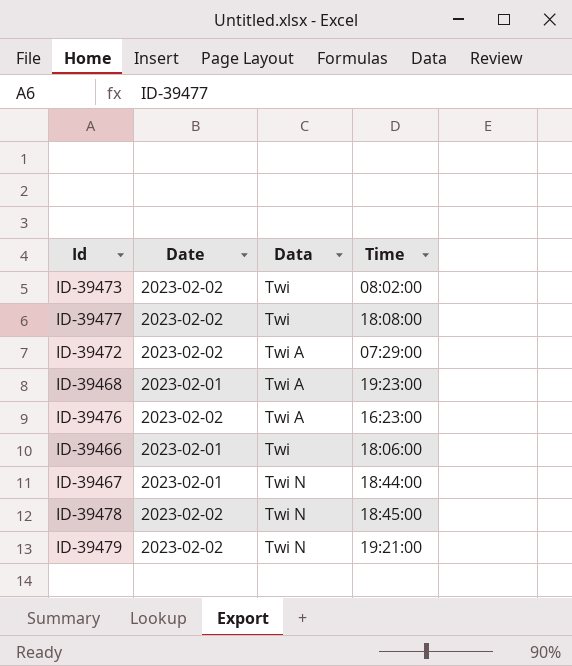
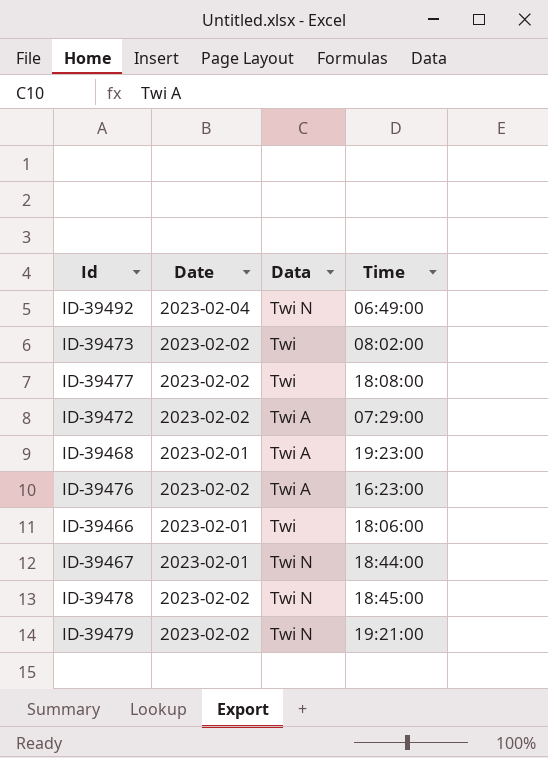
row ID-39492: none -> 2023-02-04 | Twi N | 06:49:00

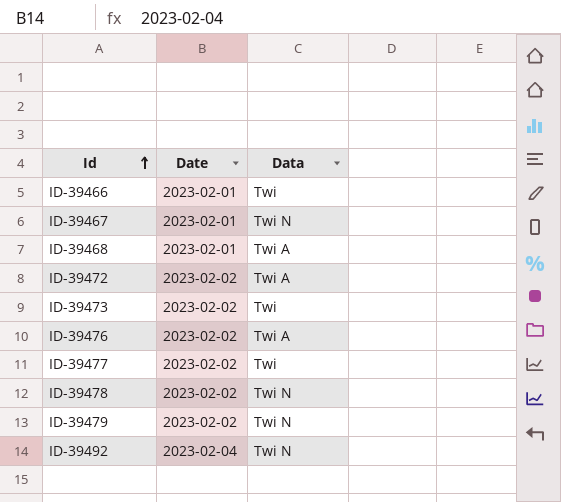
row order: none -> Id ascending
column Time | position: 4 -> none

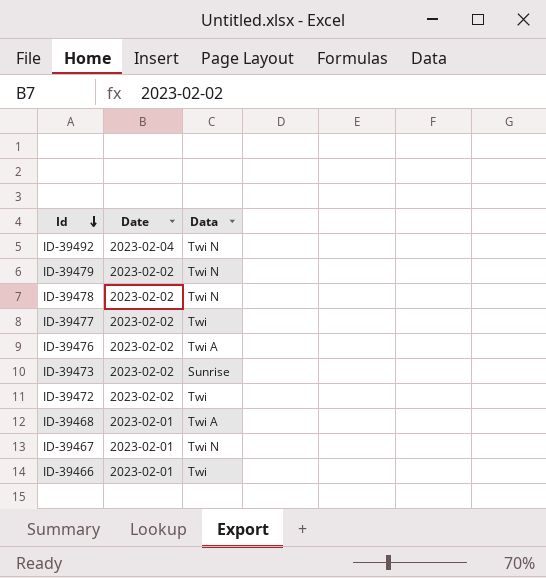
row order: Id ascending -> Id descending
ID-39473 | Data: Twi -> Sunrise
ID-39472 | Data: Twi A -> Twi

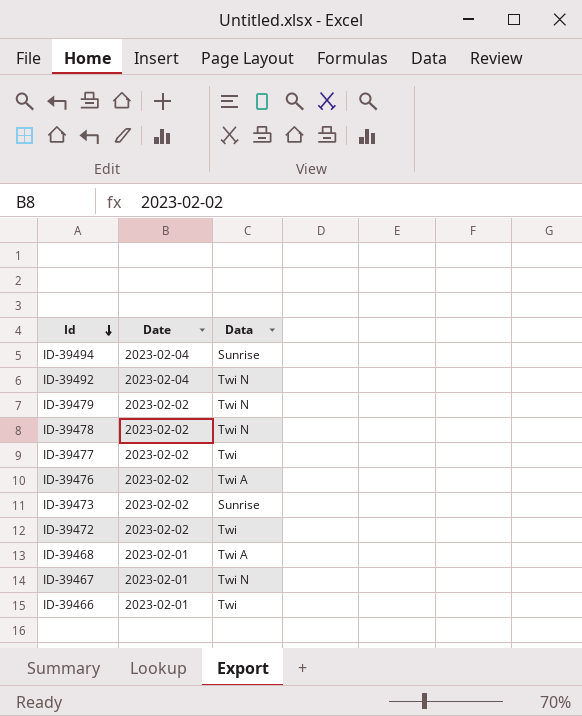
row ID-39494: none -> 2023-02-04 | Sunrise

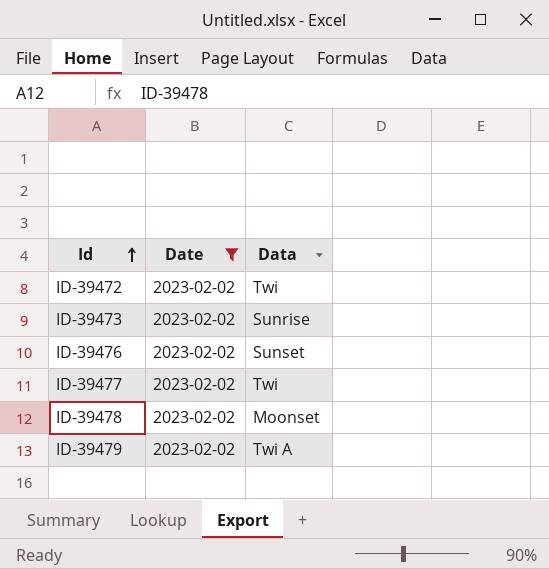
filter: none -> Date = 2023-02-02
row order: Id descending -> Id ascending
ID-39476 | Data: Twi A -> Sunset
ID-39478 | Data: Twi N -> Moonset
ID-39479 | Data: Twi N -> Twi A

